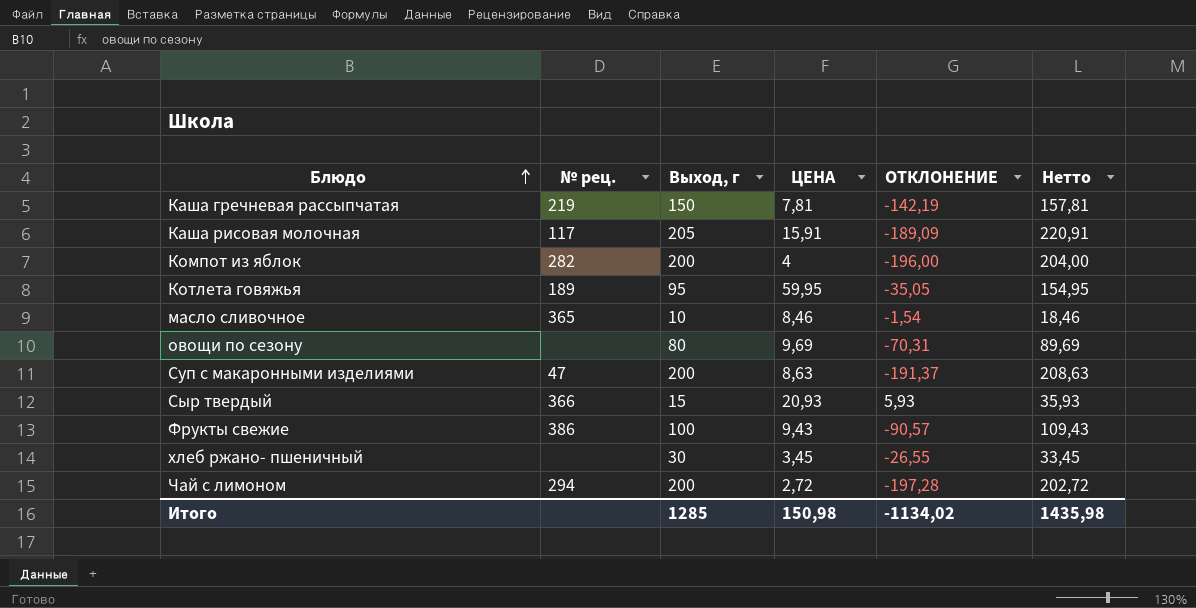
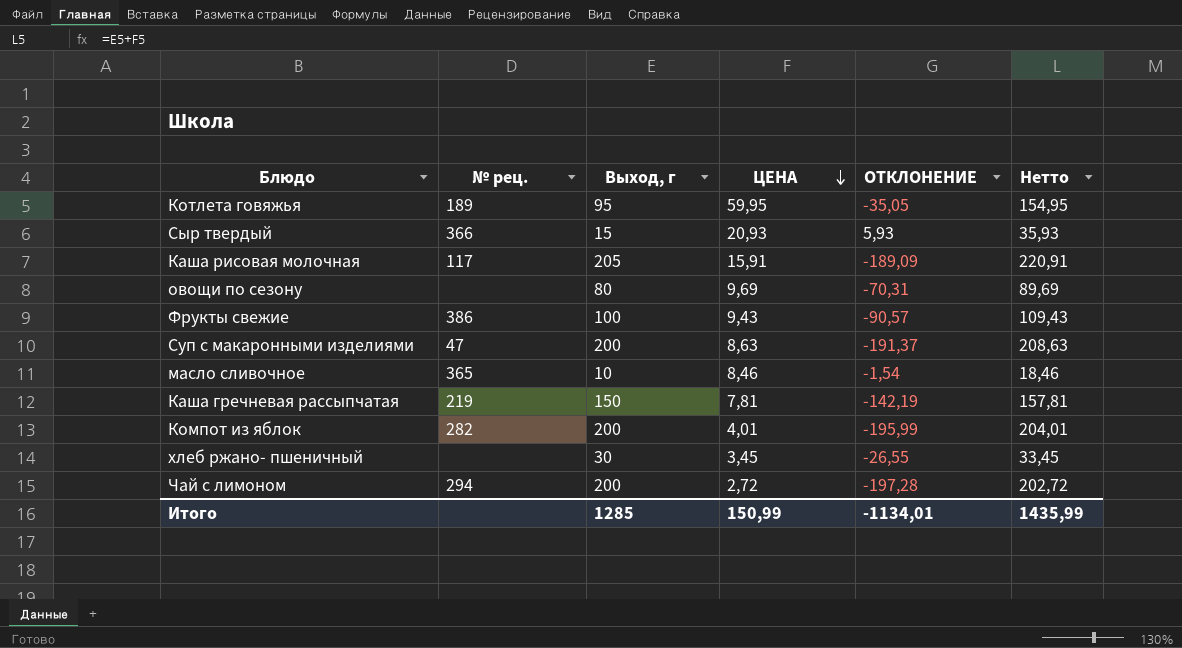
row order: Блюдо ascending -> ЦЕНА descending
Компот из яблок | ЦЕНА: 4 -> 4,01
Компот из яблок | ОТКЛОНЕНИЕ: -196,00 -> -195,99
Компот из яблок | Нетто: 204,00 -> 204,01
Итого | ЦЕНА: 150,98 -> 150,99
Итого | ОТКЛОНЕНИЕ: -1134,02 -> -1134,01
Итого | Нетто: 1435,98 -> 1435,99

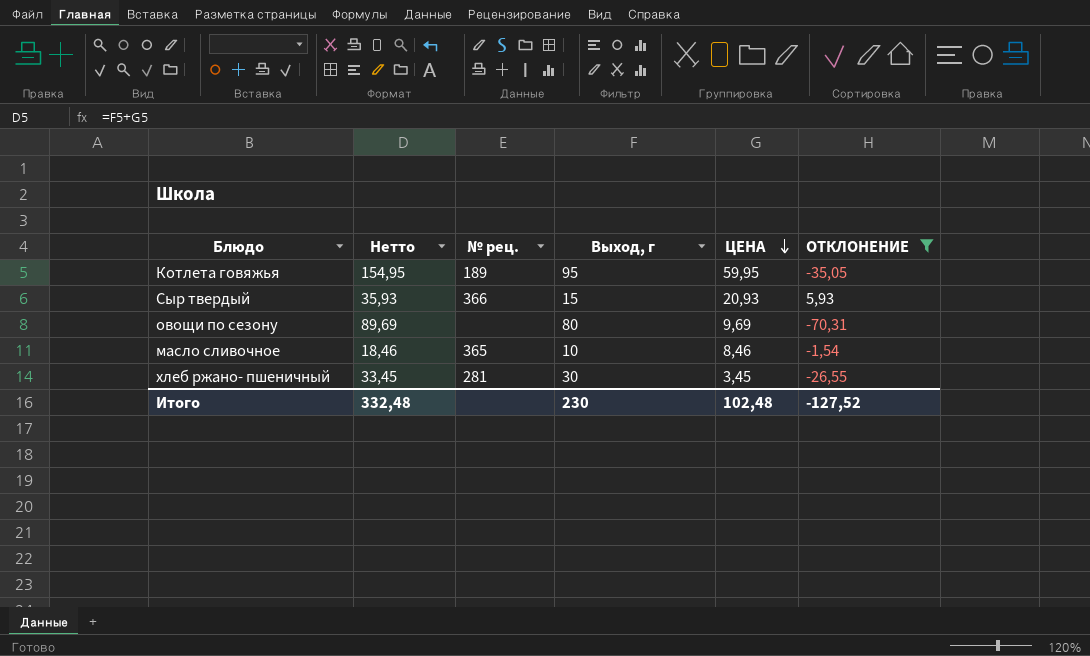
filter: none -> ОТКЛОНЕНИЕ >= -70,31
column Нетто | position: 6 -> 2
хлеб ржано- пшеничный | № рец.: none -> 281
Итого | Нетто: 1435,99 -> 332,48
Итого | Выход, г: 1285 -> 230
Итого | ЦЕНА: 150,99 -> 102,48
Итого | ОТКЛОНЕНИЕ: -1134,01 -> -127,52

